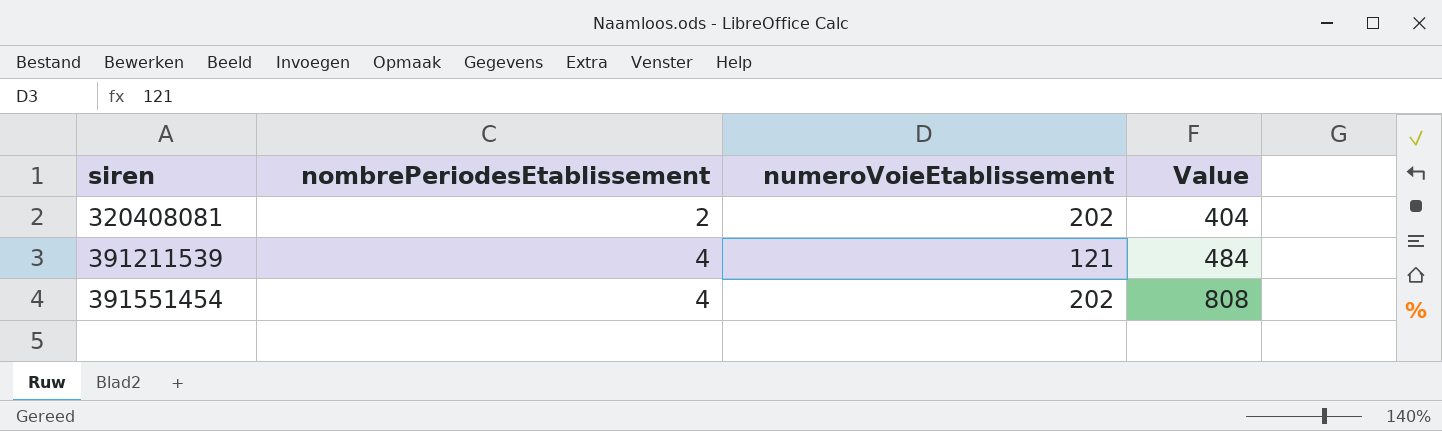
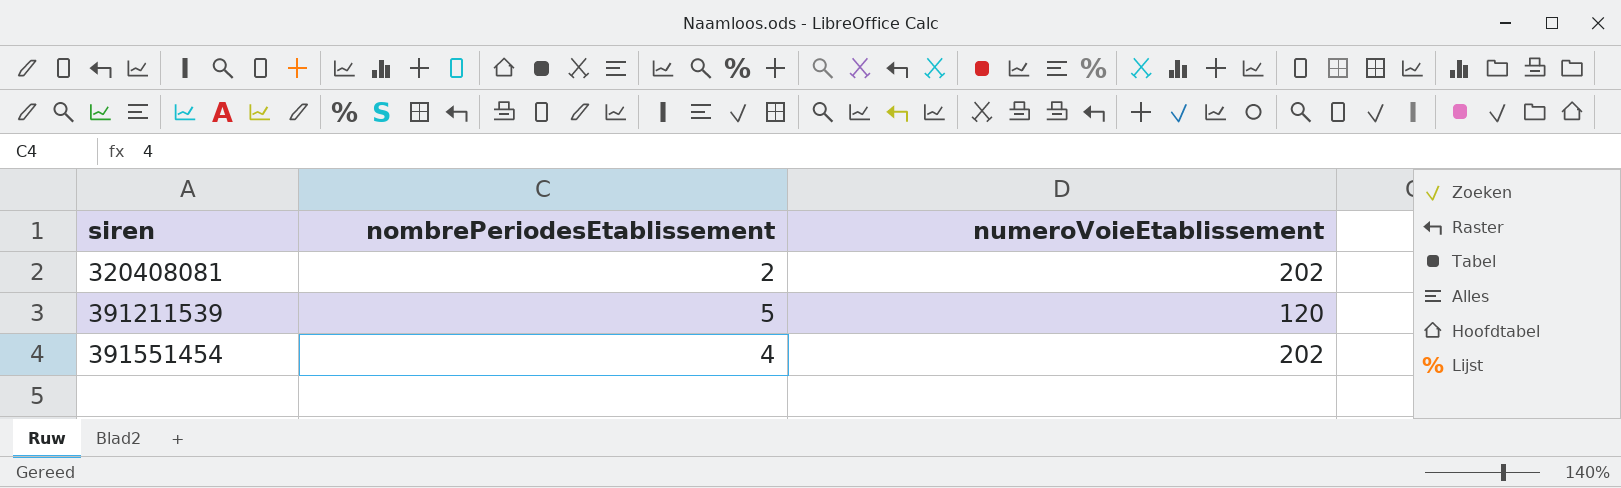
column Value | formula: [nombrePeriodesEtablissement] * [numeroVoieEtablissement] -> none
391211539 | nombrePeriodesEtablissement: 4 -> 5
391211539 | numeroVoieEtablissement: 121 -> 120

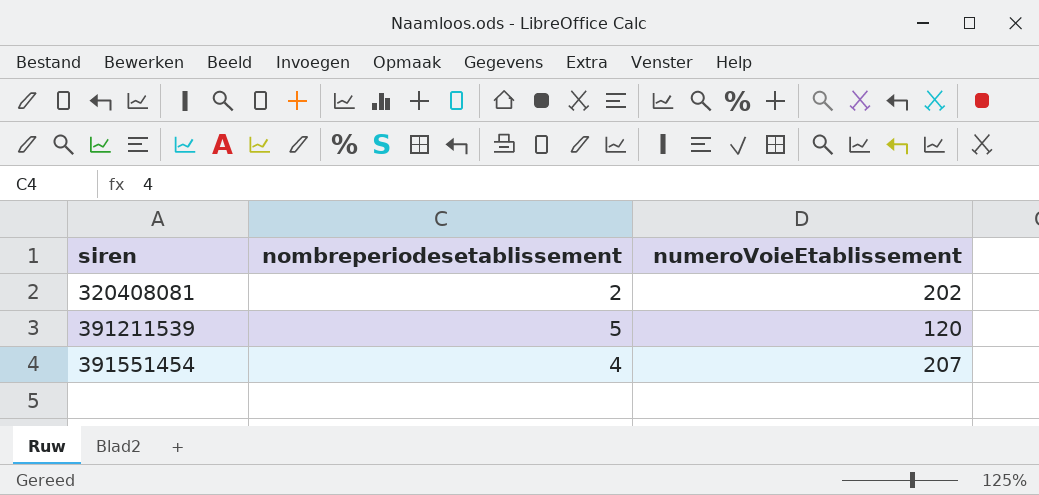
column name: nombrePeriodesEtablissement -> nombreperiodesetablissement
391551454 | numeroVoieEtablissement: 202 -> 207

